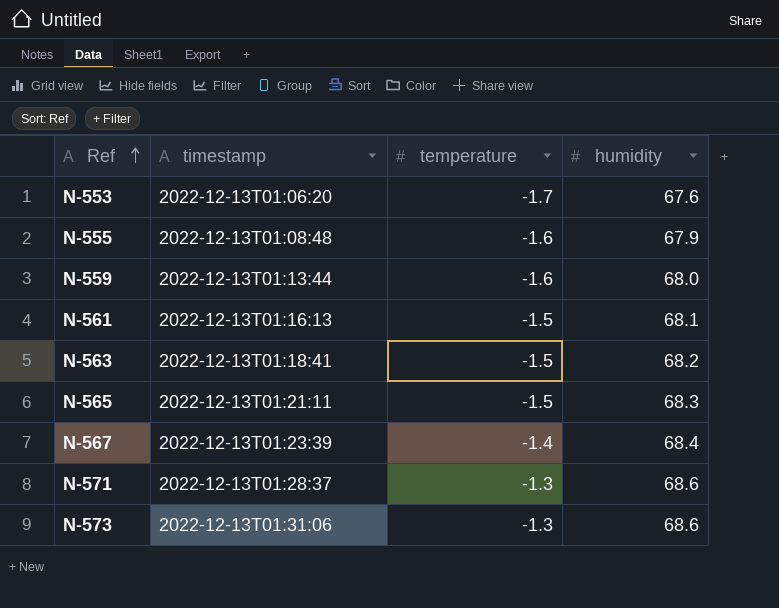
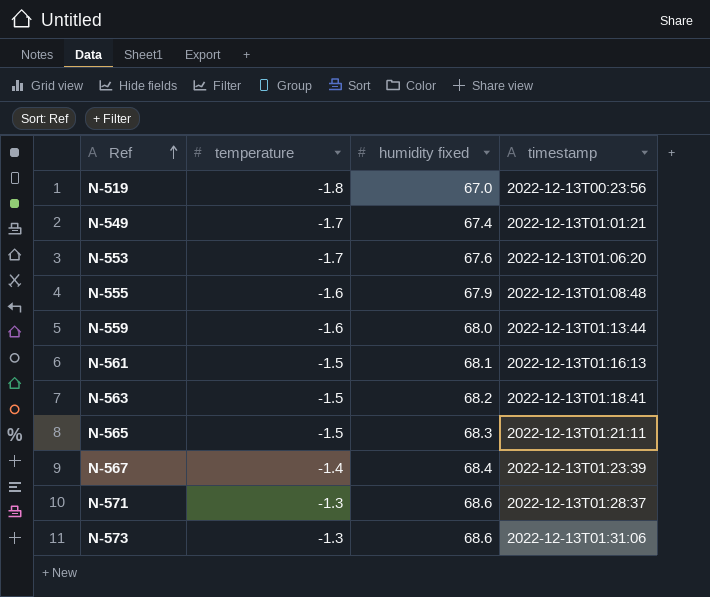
column name: humidity -> humidity fixed
column timestamp | position: 2 -> 4
row N-519: none -> -1.8 | 67.0 | 2022-12-13T00:23:56
row N-549: none -> -1.7 | 67.4 | 2022-12-13T01:01:21

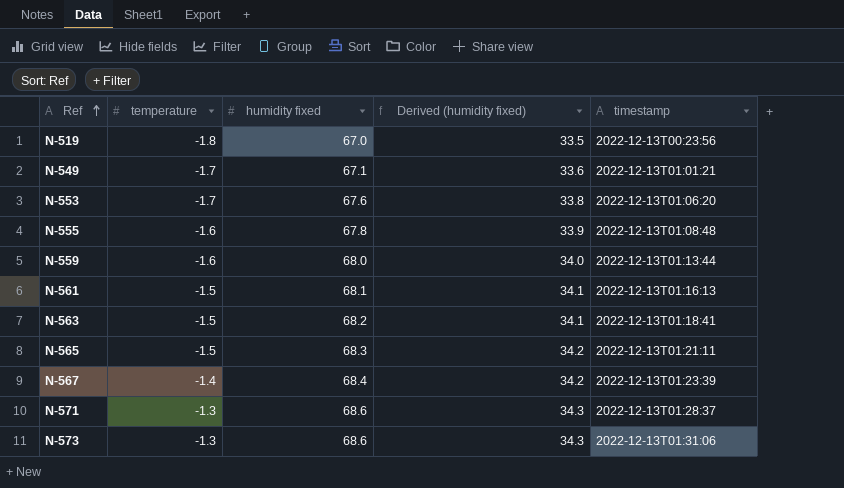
column Derived (humidity fixed) | formula: none -> [humidity fixed] * 0.5
N-549 | humidity fixed: 67.4 -> 67.1
N-555 | humidity fixed: 67.9 -> 67.8

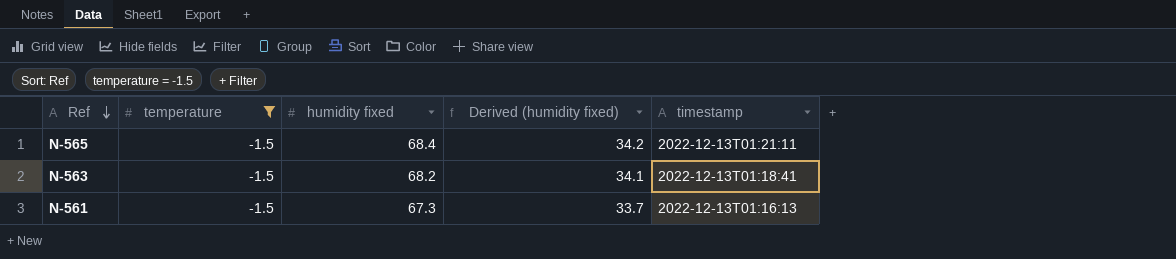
filter: none -> temperature = -1.5
row order: Ref ascending -> Ref descending
N-565 | humidity fixed: 68.3 -> 68.4
N-561 | humidity fixed: 68.1 -> 67.3
N-561 | Derived (humidity fixed): 34.1 -> 33.7

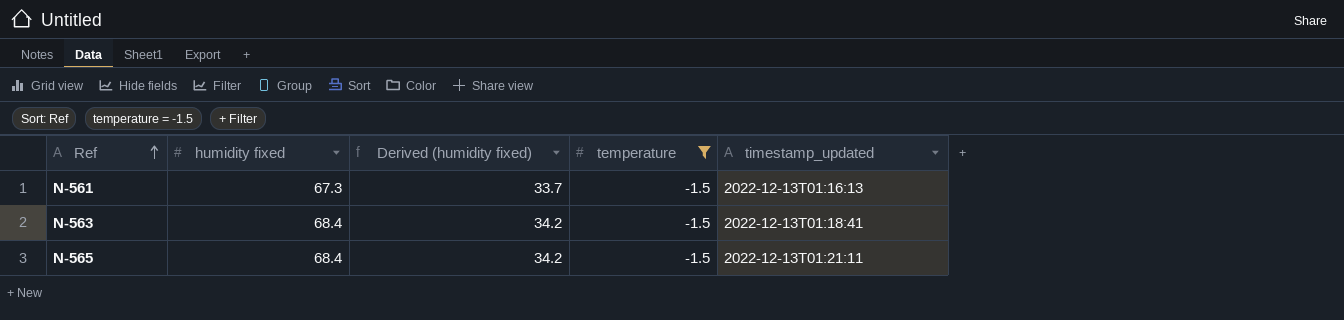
row order: Ref descending -> Ref ascending
column temperature | position: 2 -> 4
column name: timestamp -> timestamp_updated
N-563 | humidity fixed: 68.2 -> 68.4
N-563 | Derived (humidity fixed): 34.1 -> 34.2

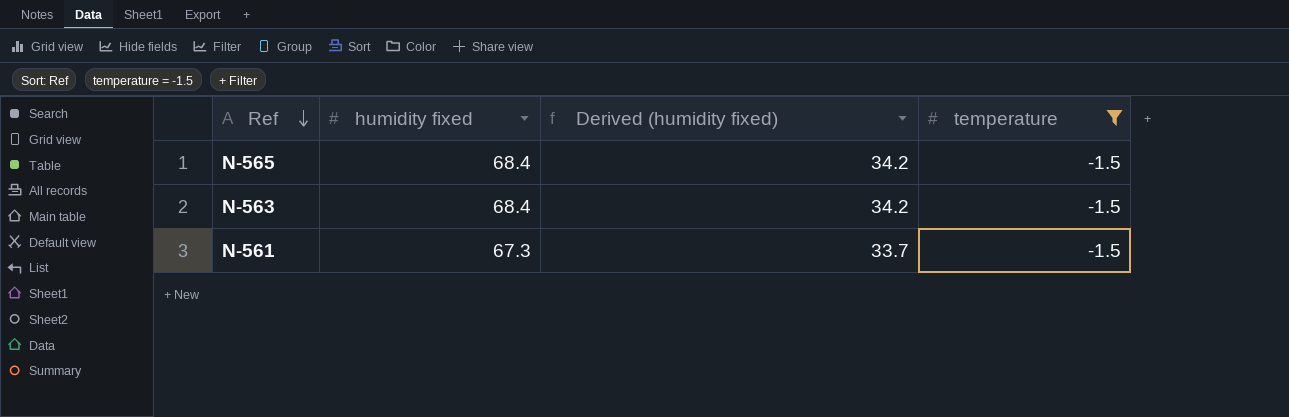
row order: Ref ascending -> Ref descending
column timestamp_updated | position: 5 -> none

